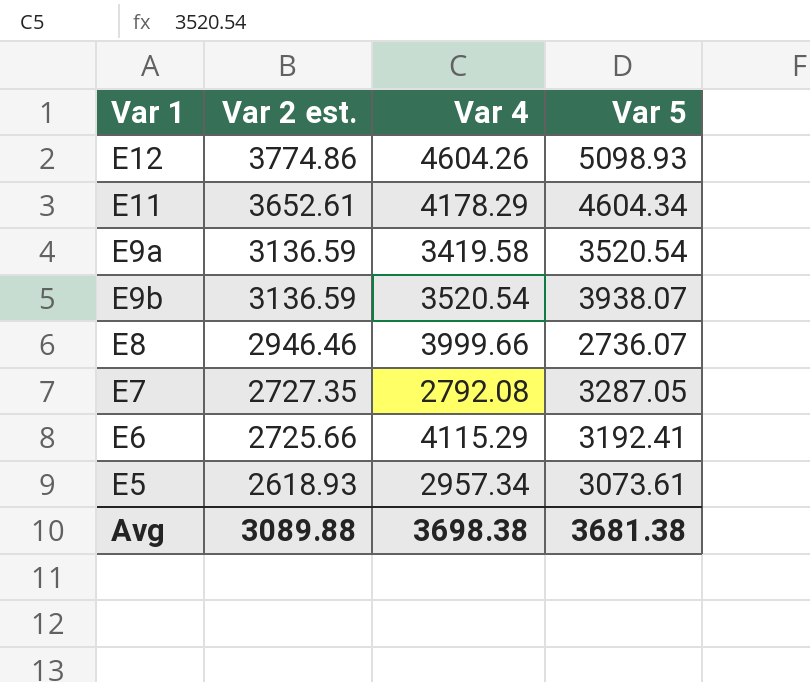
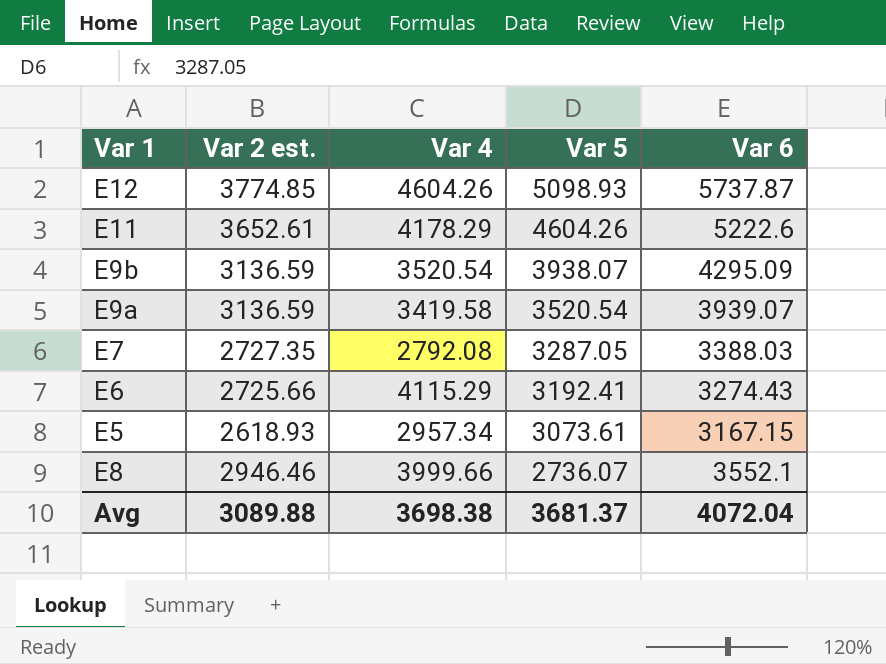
row order: Var 2 est. descending -> Var 5 descending
column Var 6 | position: none -> 5
E12 | Var 2 est.: 3774.86 -> 3774.85
E11 | Var 5: 4604.34 -> 4604.26
Avg | Var 5: 3681.38 -> 3681.37

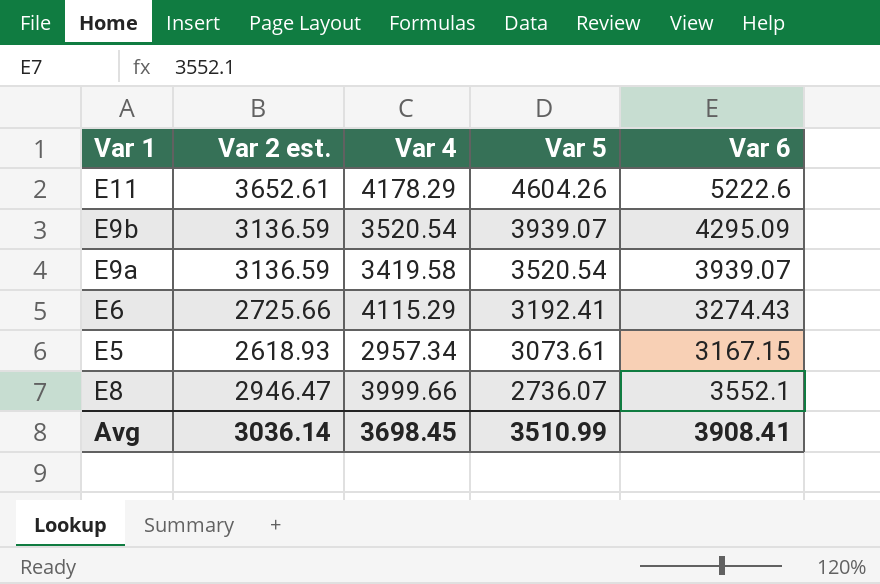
row E12: 3774.85 | 4604.26 | 5098.93 | 5737.87 -> none
row E7: 2727.35 | 2792.08 | 3287.05 | 3388.03 -> none
E9b | Var 5: 3938.07 -> 3939.07
E8 | Var 2 est.: 2946.46 -> 2946.47
Avg | Var 2 est.: 3089.88 -> 3036.14
Avg | Var 4: 3698.38 -> 3698.45
Avg | Var 5: 3681.37 -> 3510.99
Avg | Var 6: 4072.04 -> 3908.41

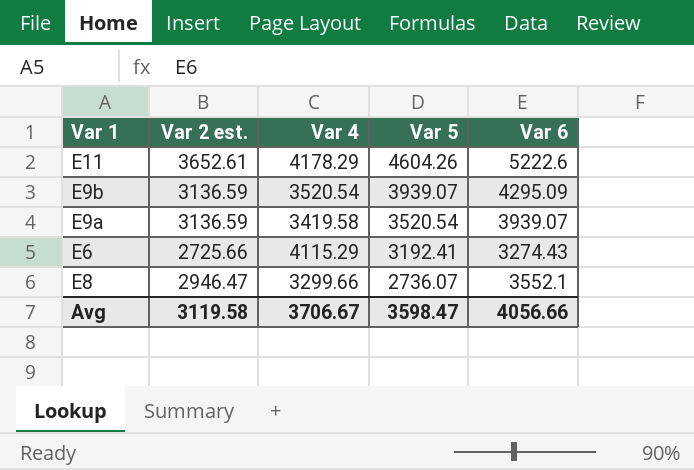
row E5: 2618.93 | 2957.34 | 3073.61 | 3167.15 -> none
E8 | Var 4: 3999.66 -> 3299.66
Avg | Var 2 est.: 3036.14 -> 3119.58
Avg | Var 4: 3698.45 -> 3706.67
Avg | Var 5: 3510.99 -> 3598.47
Avg | Var 6: 3908.41 -> 4056.66

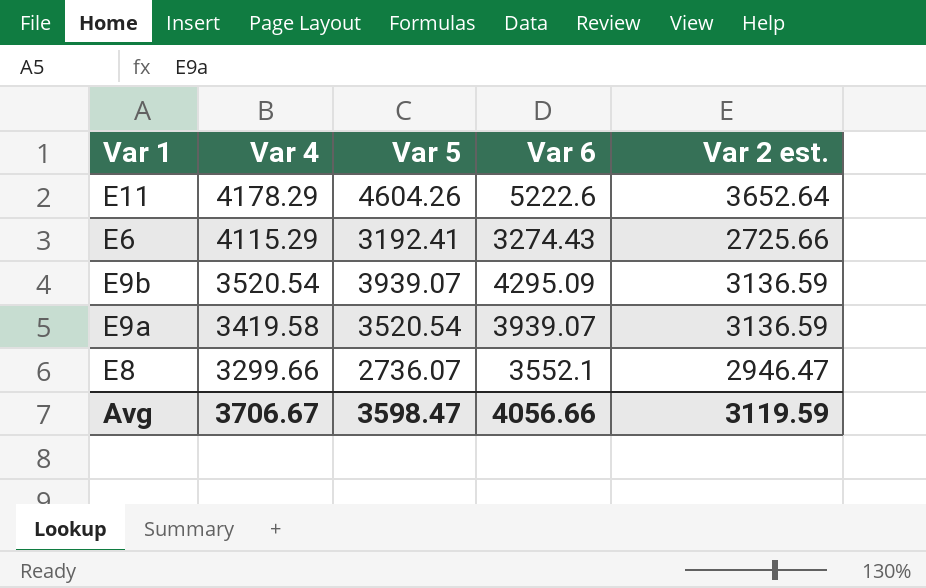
row order: Var 5 descending -> Var 4 descending
column Var 2 est. | position: 2 -> 5
E11 | Var 2 est.: 3652.61 -> 3652.64
Avg | Var 2 est.: 3119.58 -> 3119.59

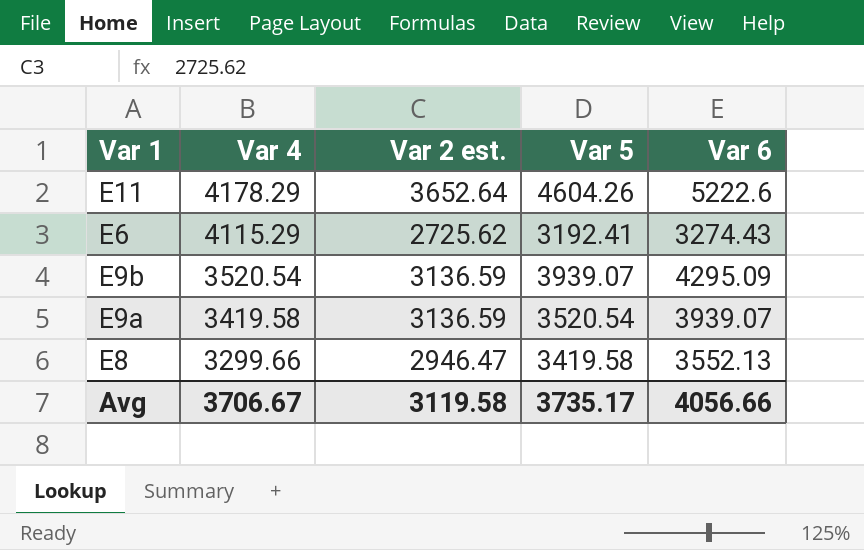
column Var 2 est. | position: 5 -> 3
E6 | Var 2 est.: 2725.66 -> 2725.62
E8 | Var 5: 2736.07 -> 3419.58
E8 | Var 6: 3552.1 -> 3552.13
Avg | Var 2 est.: 3119.59 -> 3119.58
Avg | Var 5: 3598.47 -> 3735.17

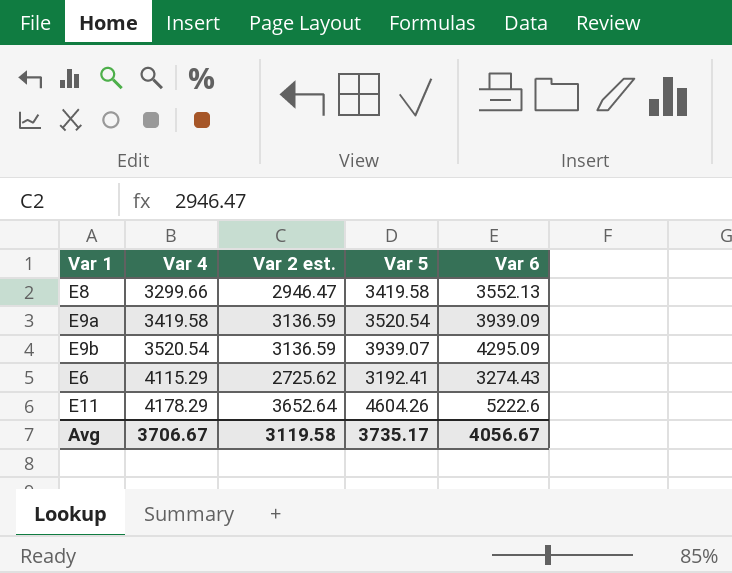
row order: Var 4 descending -> Var 4 ascending
E9a | Var 6: 3939.07 -> 3939.09
Avg | Var 6: 4056.66 -> 4056.67

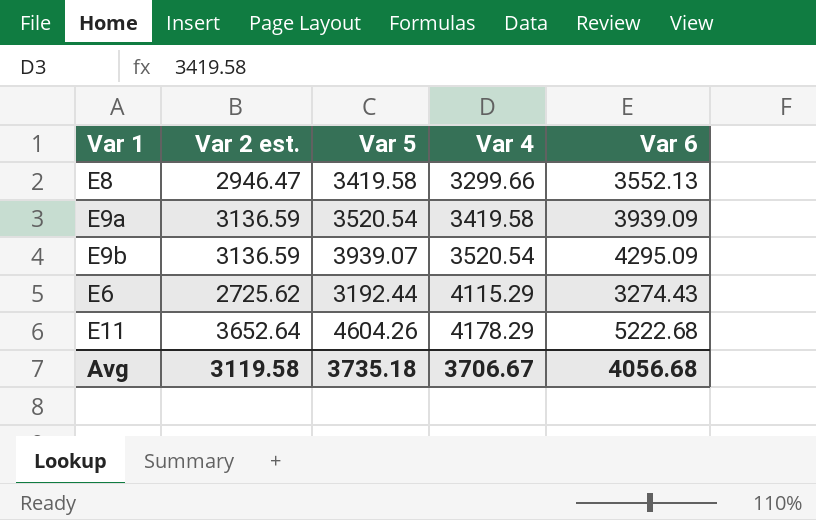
column Var 4 | position: 2 -> 4
E6 | Var 5: 3192.41 -> 3192.44
E11 | Var 6: 5222.6 -> 5222.68
Avg | Var 5: 3735.17 -> 3735.18
Avg | Var 6: 4056.67 -> 4056.68

